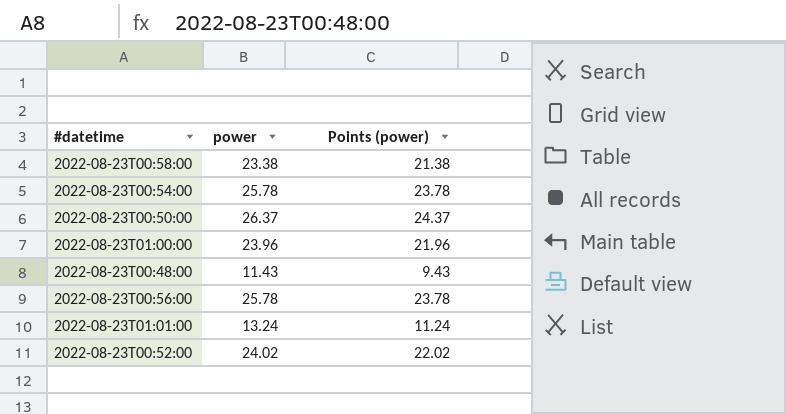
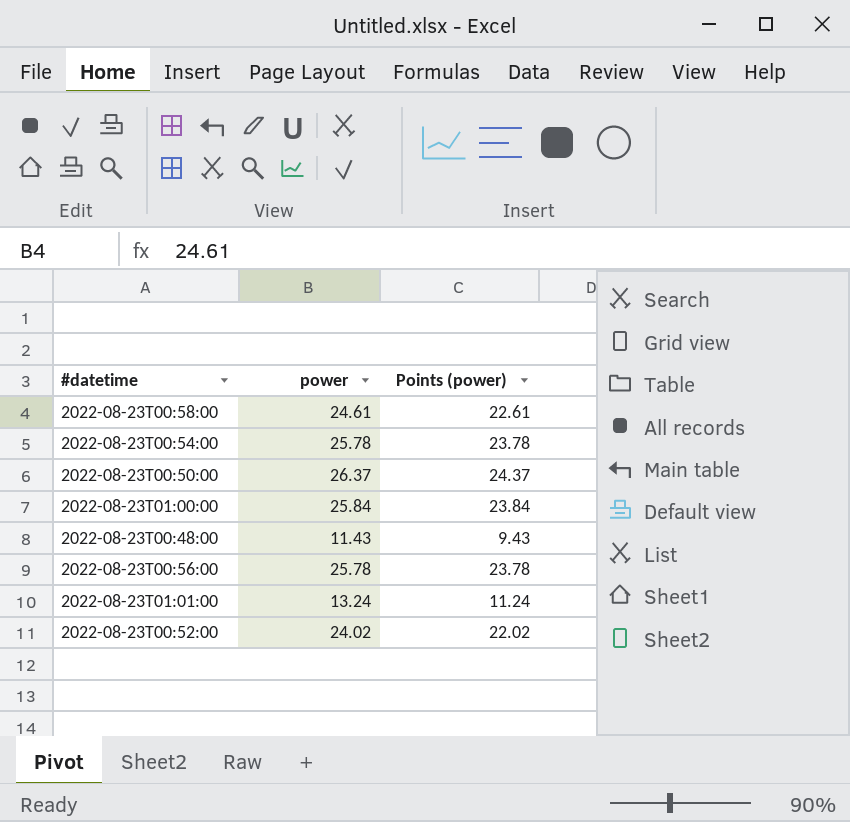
2022-08-23T00:58:00 | power: 23.38 -> 24.61
2022-08-23T00:58:00 | Points (power): 21.38 -> 22.61
2022-08-23T01:00:00 | power: 23.96 -> 25.84
2022-08-23T01:00:00 | Points (power): 21.96 -> 23.84

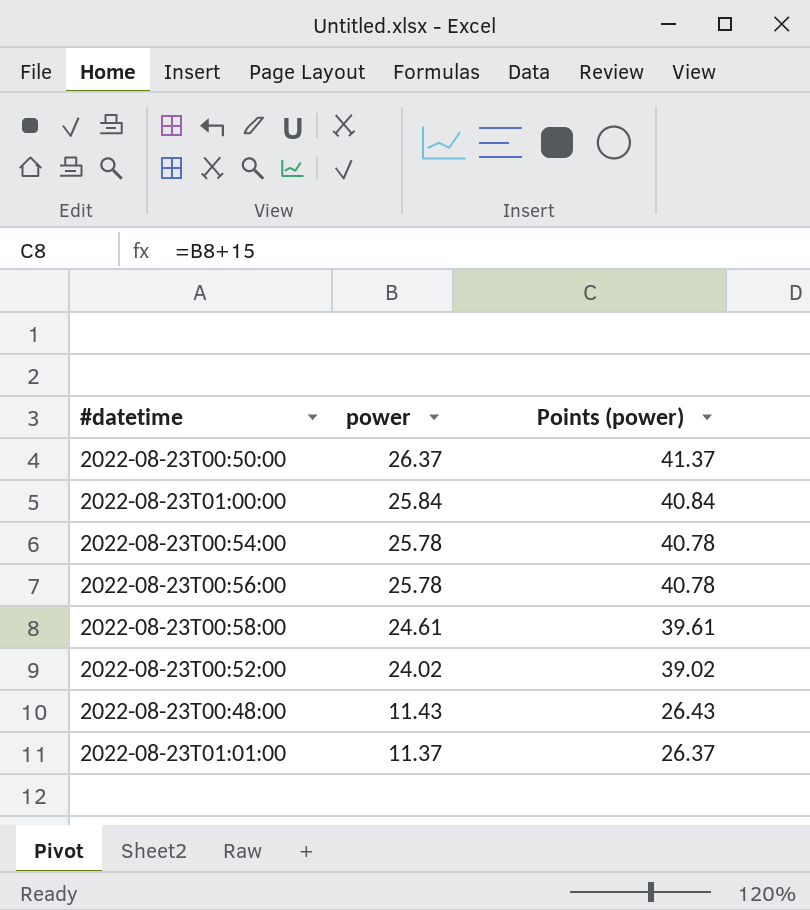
row order: none -> power descending
column Points (power) | formula: [power] - 2 -> [power] + 15
2022-08-23T01:01:00 | power: 13.24 -> 11.37

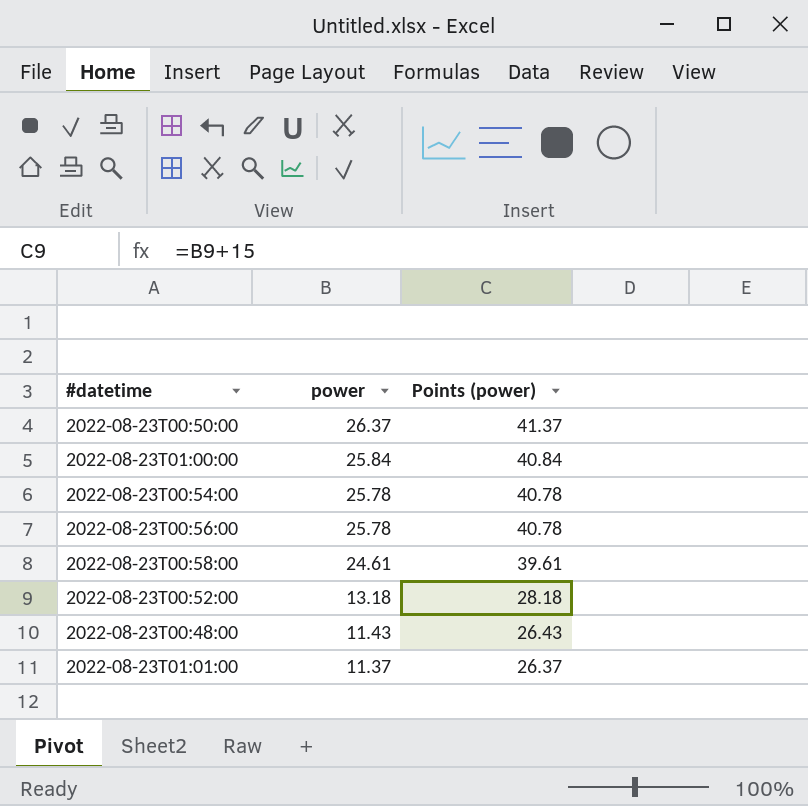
2022-08-23T00:52:00 | power: 24.02 -> 13.18
2022-08-23T00:52:00 | Points (power): 39.02 -> 28.18

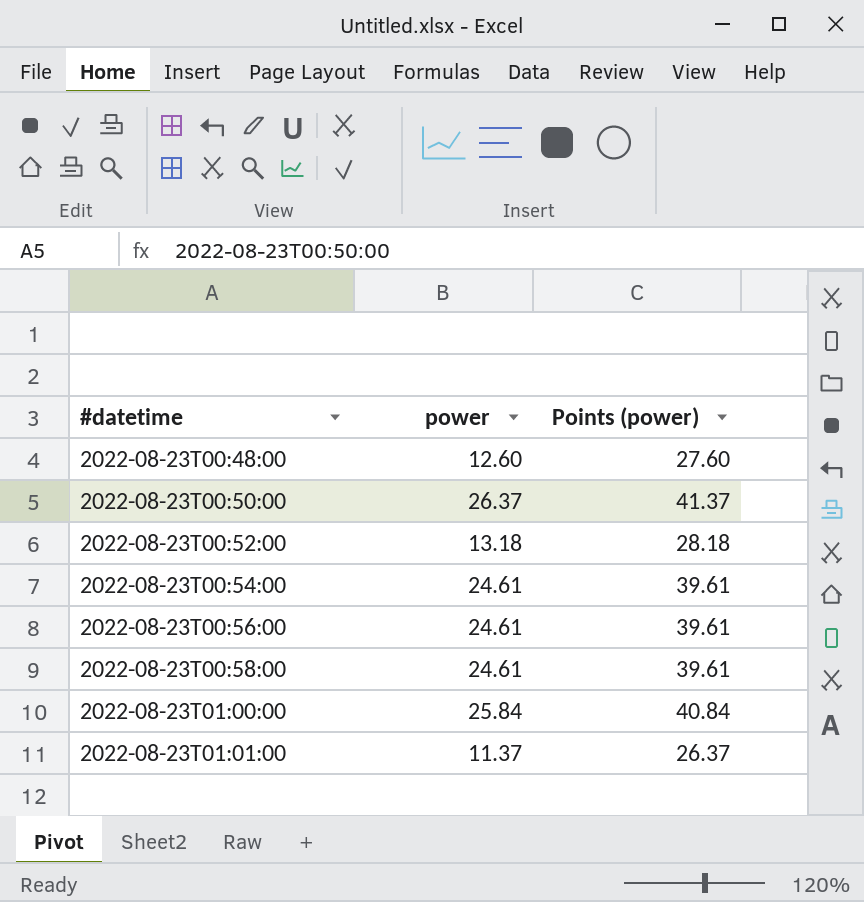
row order: power descending -> #datetime ascending
2022-08-23T00:48:00 | power: 11.43 -> 12.60
2022-08-23T00:48:00 | Points (power): 26.43 -> 27.60
2022-08-23T00:54:00 | power: 25.78 -> 24.61
2022-08-23T00:54:00 | Points (power): 40.78 -> 39.61
2022-08-23T00:56:00 | power: 25.78 -> 24.61
2022-08-23T00:56:00 | Points (power): 40.78 -> 39.61

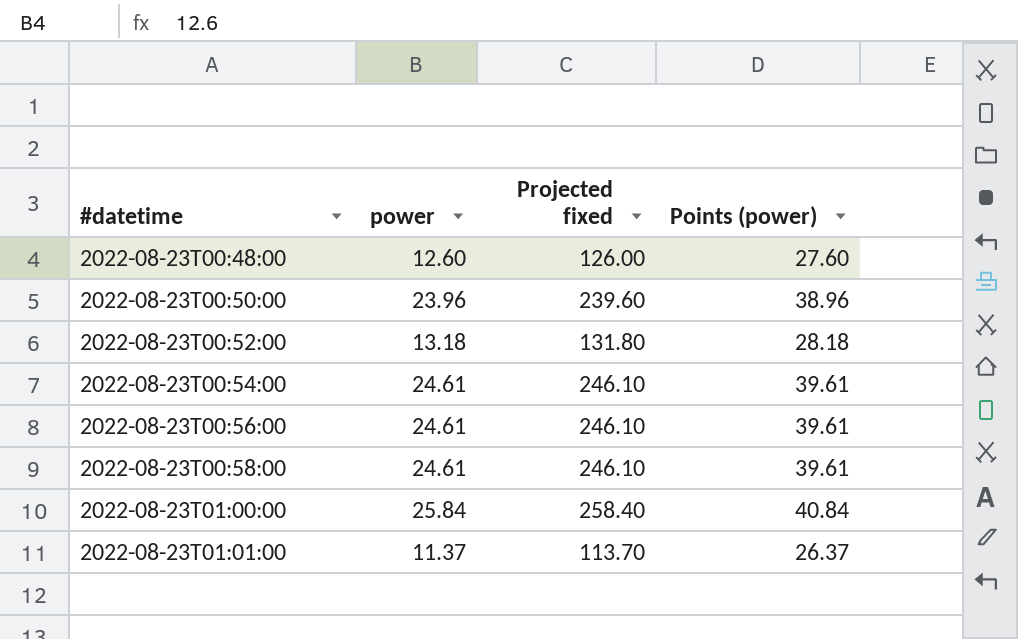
column Projected fixed | formula: none -> [power] * 10
2022-08-23T00:50:00 | power: 26.37 -> 23.96
2022-08-23T00:50:00 | Points (power): 41.37 -> 38.96

